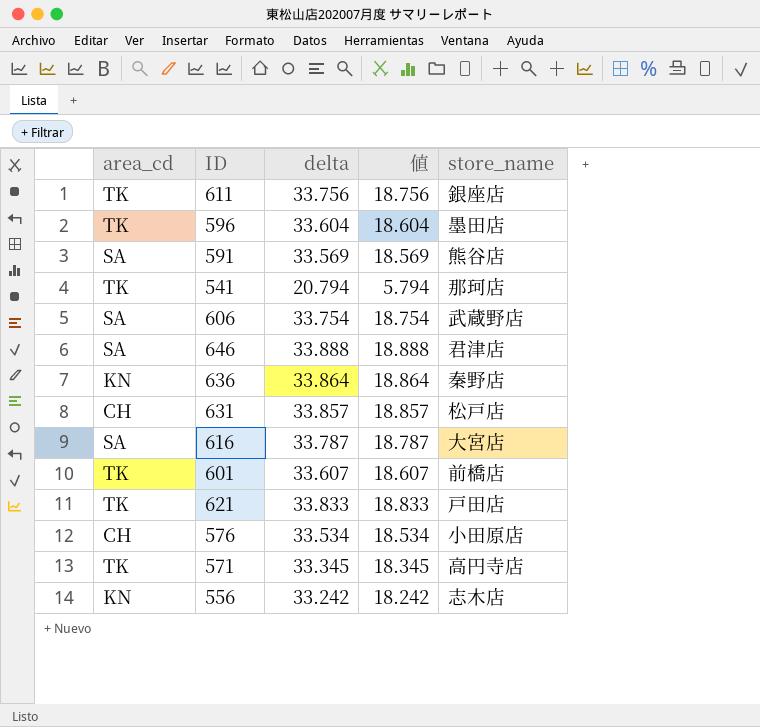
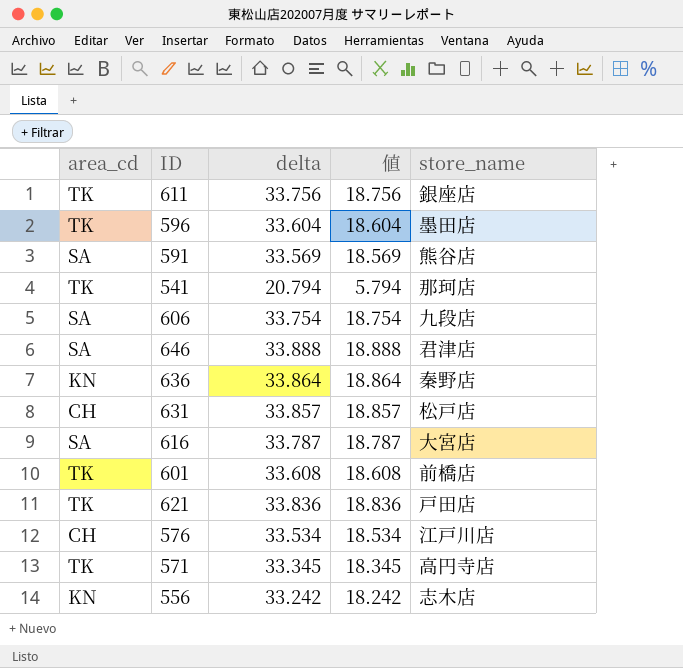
606 | store_name: 武蔵野店 -> 九段店
601 | delta: 33.607 -> 33.608
601 | 値: 18.607 -> 18.608
621 | delta: 33.833 -> 33.836
621 | 値: 18.833 -> 18.836
576 | store_name: 小田原店 -> 江戸川店

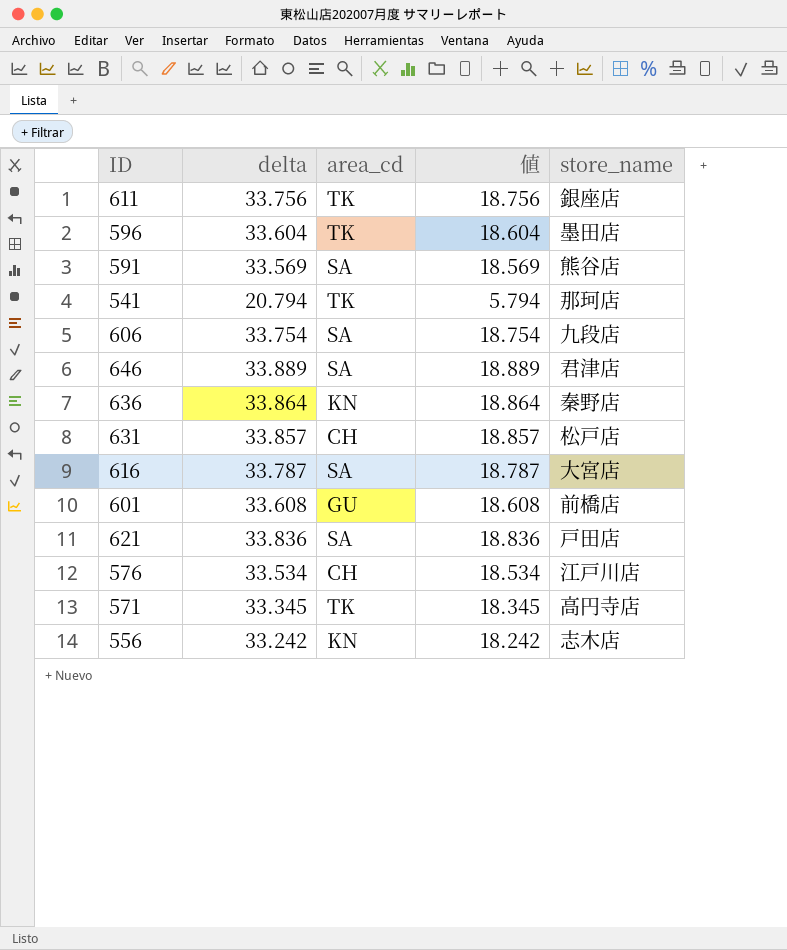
column area_cd | position: 1 -> 3
646 | delta: 33.888 -> 33.889
646 | 値: 18.888 -> 18.889
601 | area_cd: TK -> GU
621 | area_cd: TK -> SA

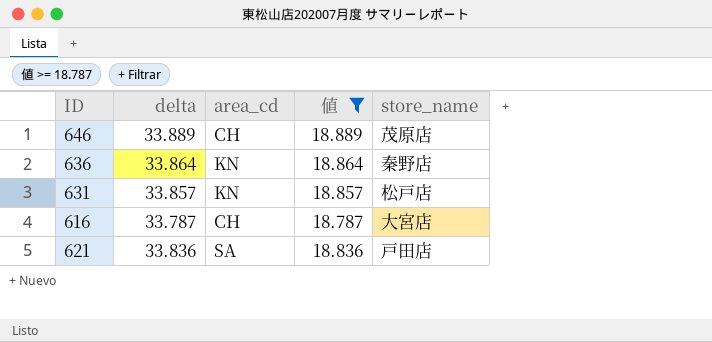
filter: none -> 値 >= 18.787
646 | area_cd: SA -> CH
646 | store_name: 君津店 -> 茂原店
631 | area_cd: CH -> KN
616 | area_cd: SA -> CH

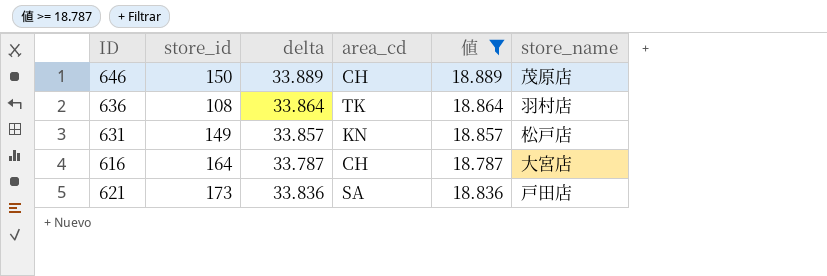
column store_id | position: none -> 2
636 | area_cd: KN -> TK
636 | store_name: 秦野店 -> 羽村店

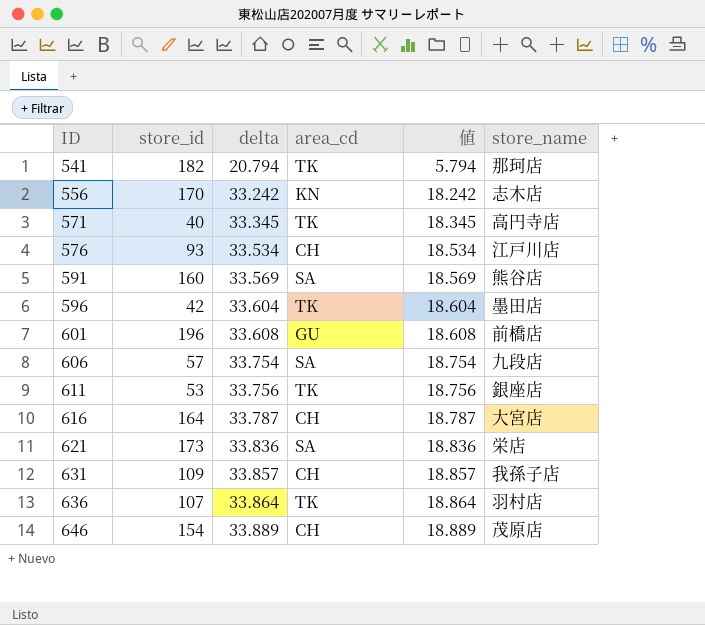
filter: 値 >= 18.787 -> none
row order: none -> ID ascending
621 | store_name: 戸田店 -> 栄店
631 | store_id: 149 -> 109
631 | area_cd: KN -> CH
631 | store_name: 松戸店 -> 我孫子店
636 | store_id: 108 -> 107
646 | store_id: 150 -> 154

